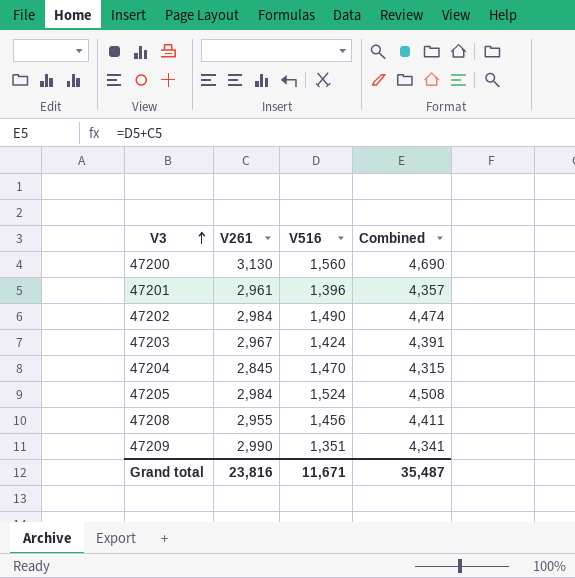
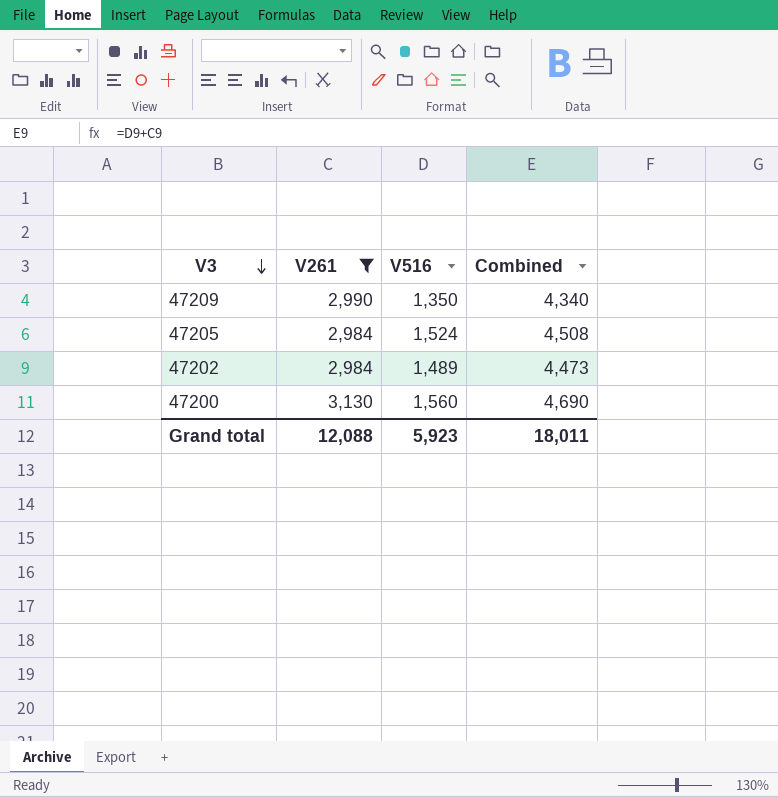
filter: none -> V261 >= 2,984
row order: V3 ascending -> V3 descending
47209 | V516: 1,351 -> 1,350
47209 | Combined: 4,341 -> 4,340
47202 | V516: 1,490 -> 1,489
47202 | Combined: 4,474 -> 4,473
Grand total | V261: 23,816 -> 12,088
Grand total | V516: 11,671 -> 5,923
Grand total | Combined: 35,487 -> 18,011

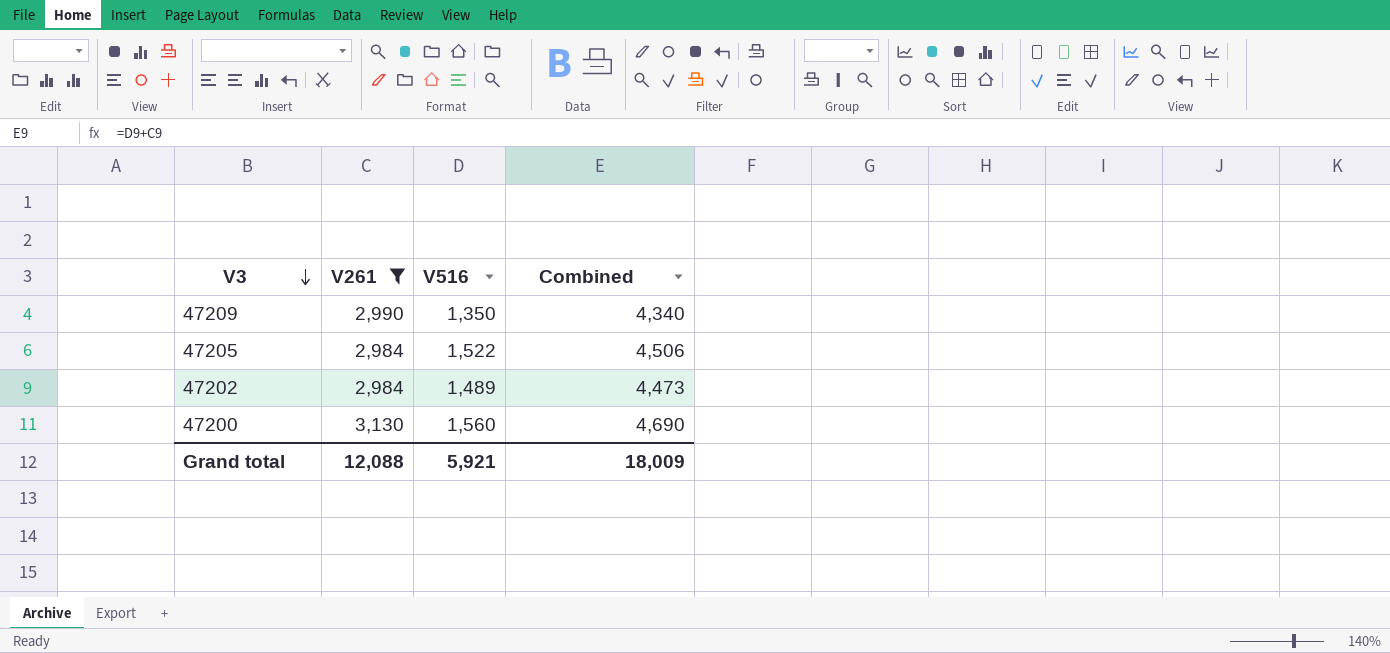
47205 | V516: 1,524 -> 1,522
47205 | Combined: 4,508 -> 4,506
Grand total | V516: 5,923 -> 5,921
Grand total | Combined: 18,011 -> 18,009

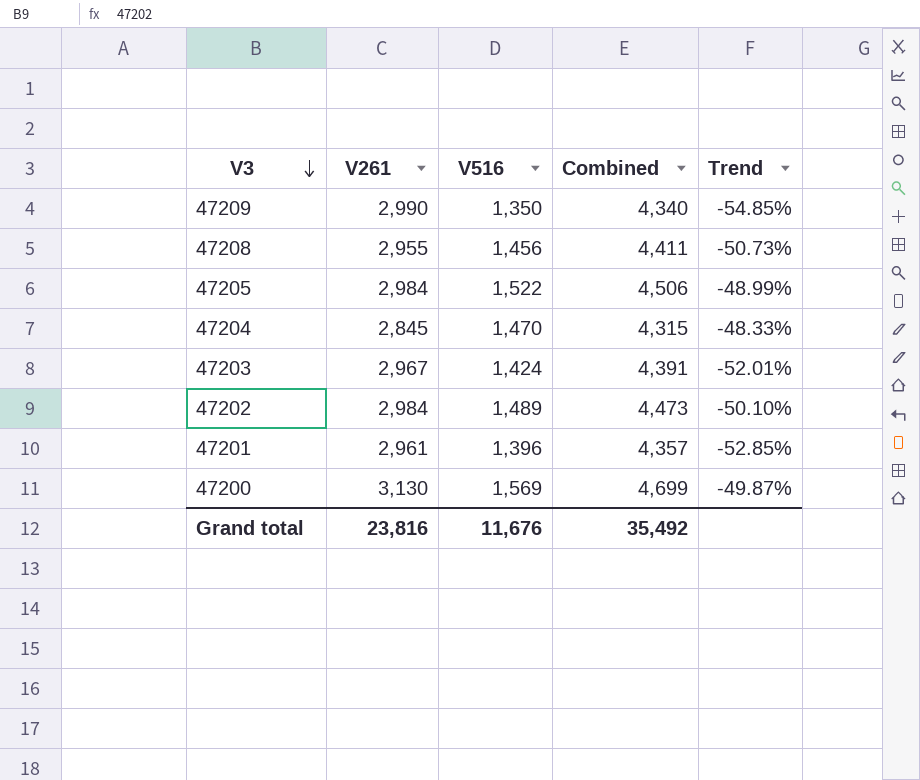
filter: V261 >= 2,984 -> none
column Trend | formula: none -> ([V516] - [V261]) / [V261]
47200 | V516: 1,560 -> 1,569
47200 | Combined: 4,690 -> 4,699
Grand total | V261: 12,088 -> 23,816
Grand total | V516: 5,921 -> 11,676
Grand total | Combined: 18,009 -> 35,492

